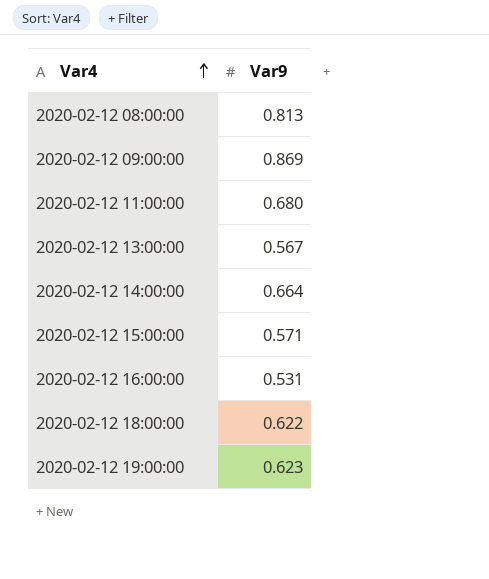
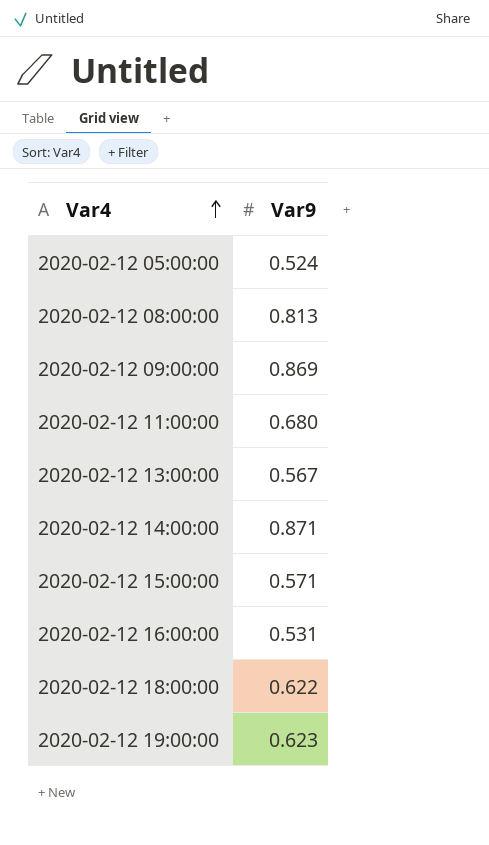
row 2020-02-12 05:00:00: none -> 0.524
2020-02-12 14:00:00 | Var9: 0.664 -> 0.871

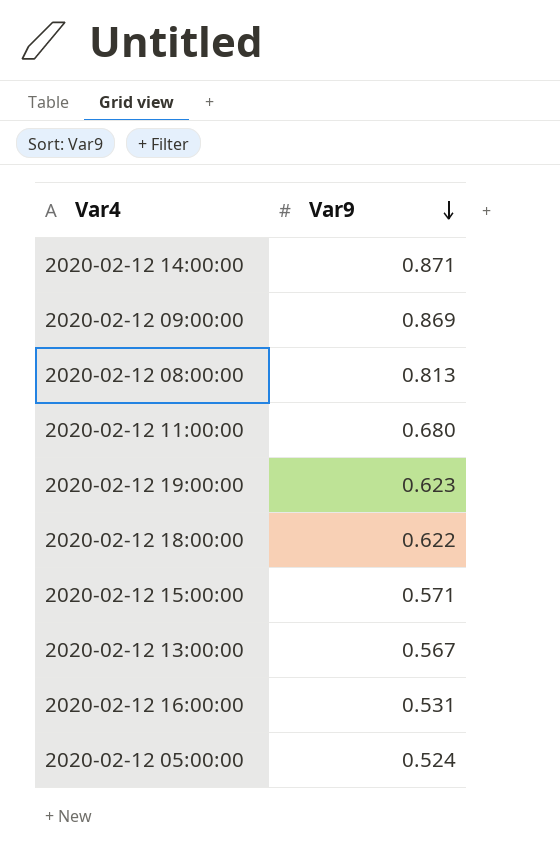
row order: Var4 ascending -> Var9 descending

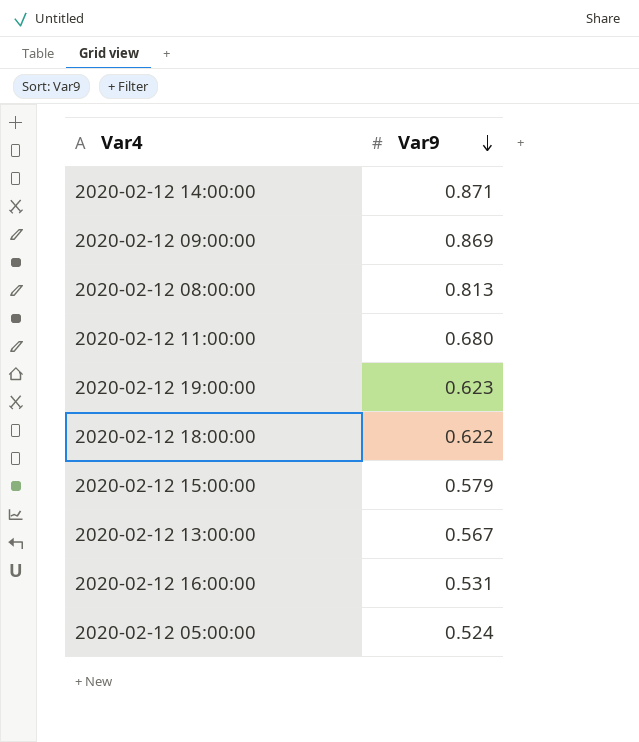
2020-02-12 15:00:00 | Var9: 0.571 -> 0.579

